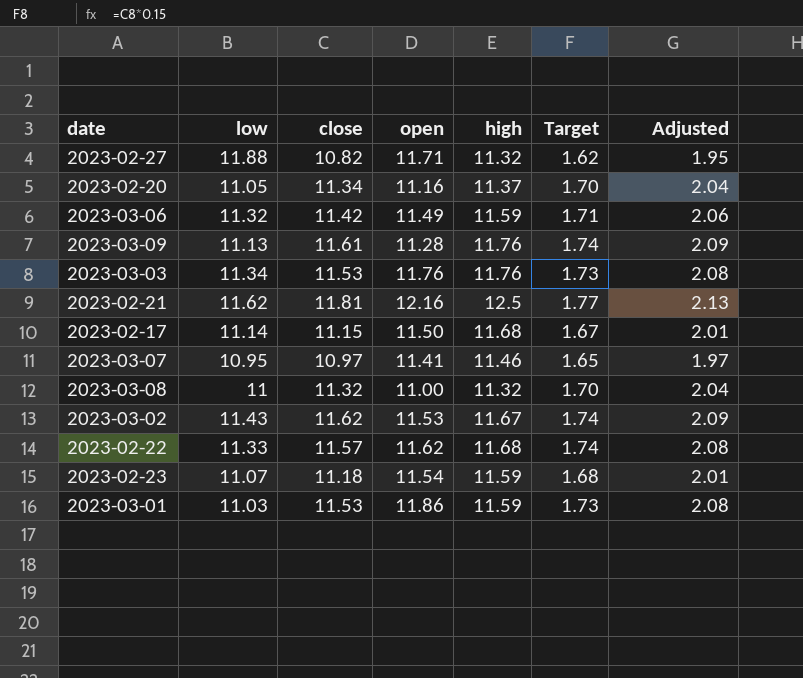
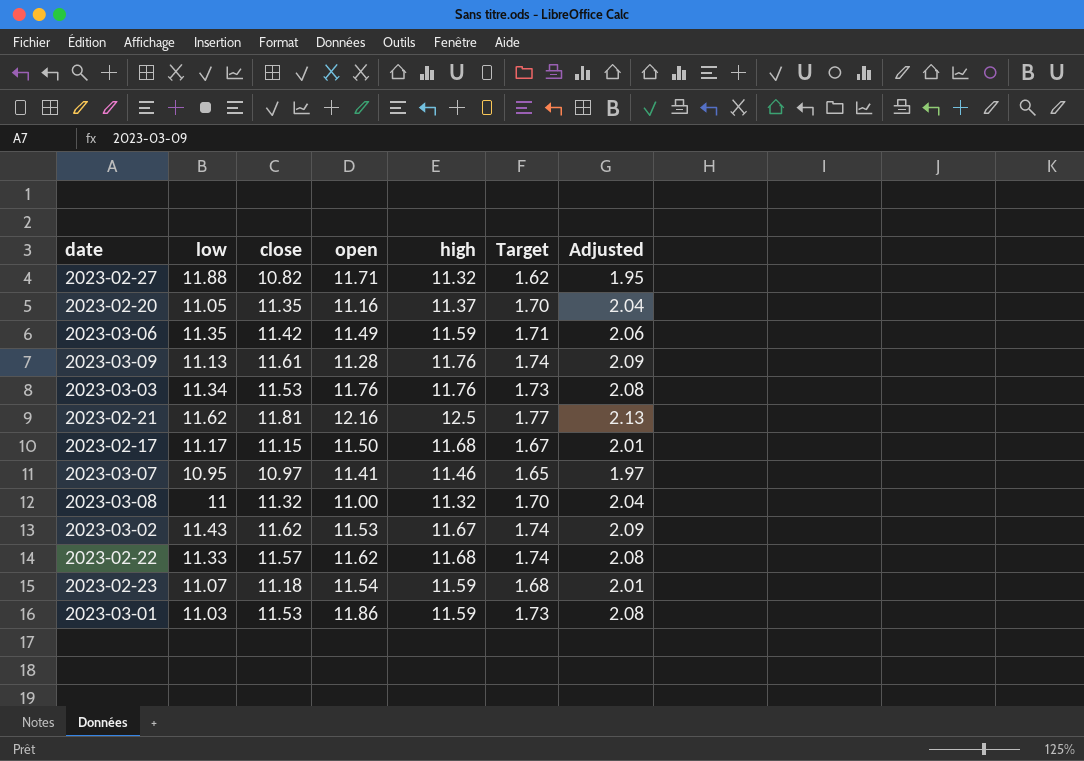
2023-02-20 | close: 11.34 -> 11.35
2023-03-06 | low: 11.32 -> 11.35
2023-02-17 | low: 11.14 -> 11.17

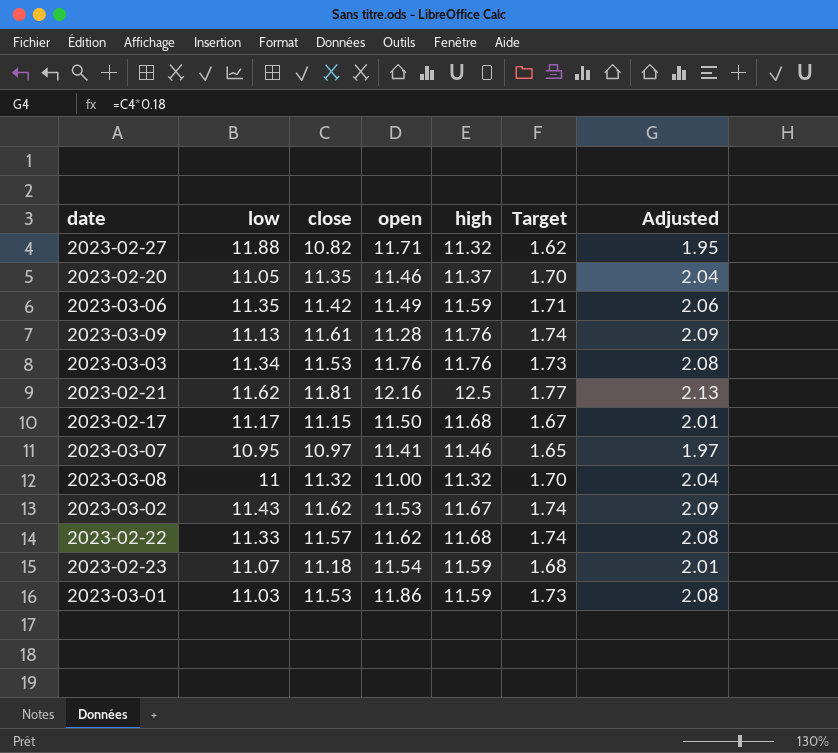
2023-02-20 | open: 11.16 -> 11.46

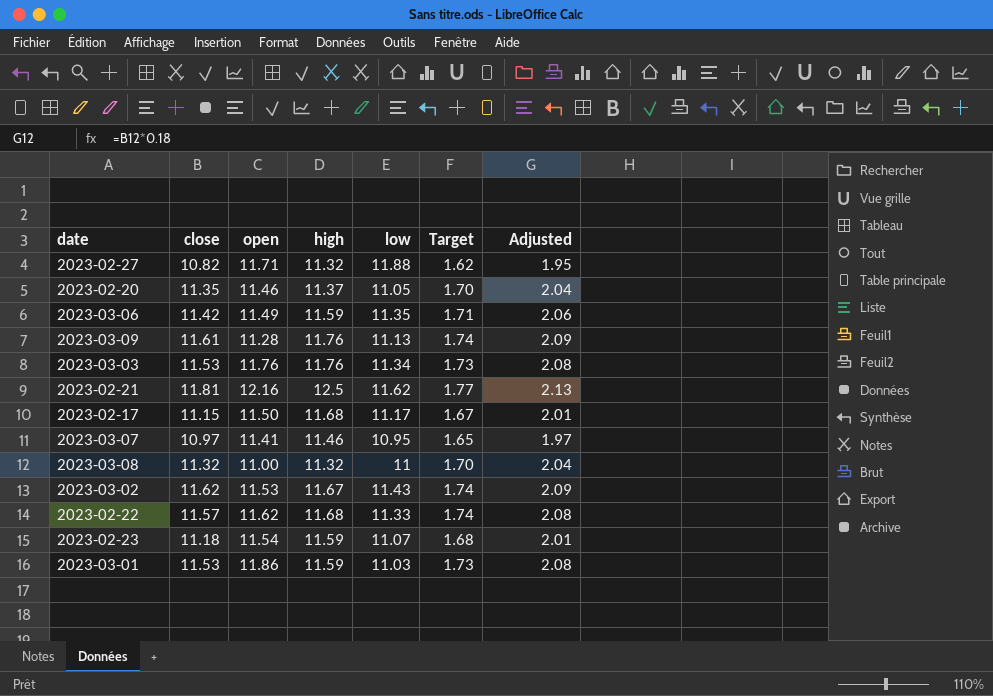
column low | position: 2 -> 5

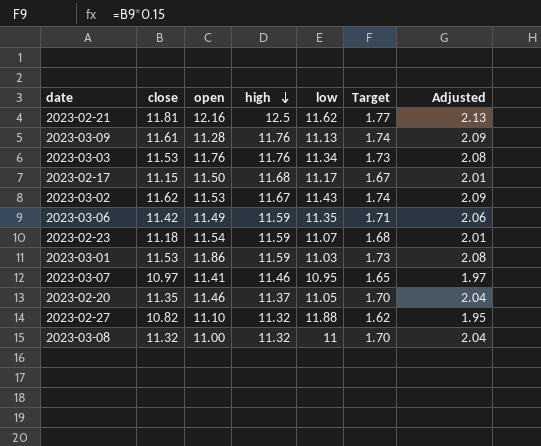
row order: none -> high descending
row 2023-02-22: 11.57 | 11.62 | 11.68 | 11.33 | 1.74 | 2.08 -> none
2023-02-27 | open: 11.71 -> 11.10

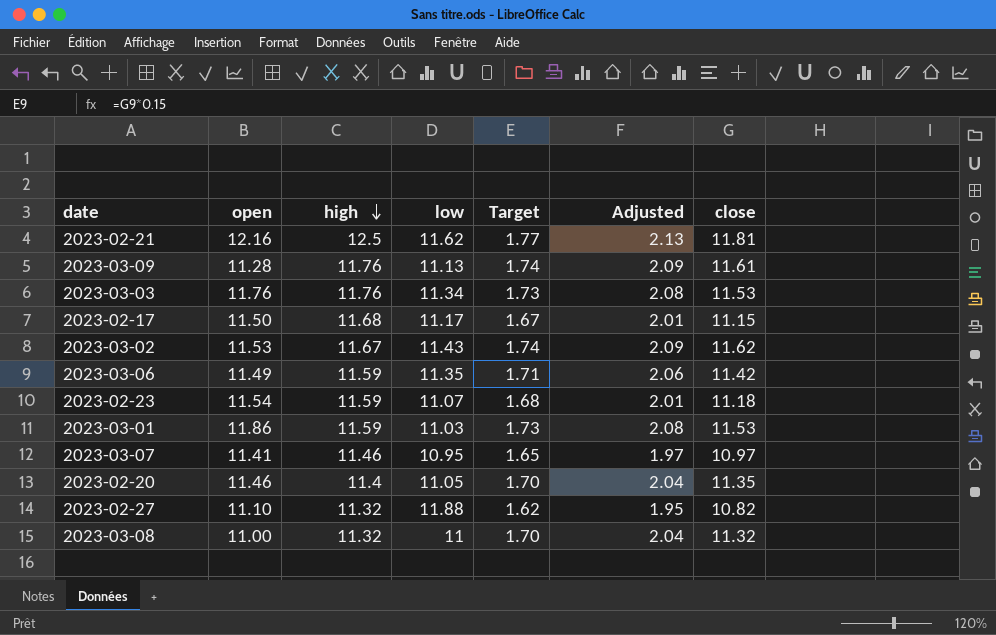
column close | position: 2 -> 7
2023-02-20 | high: 11.37 -> 11.4

